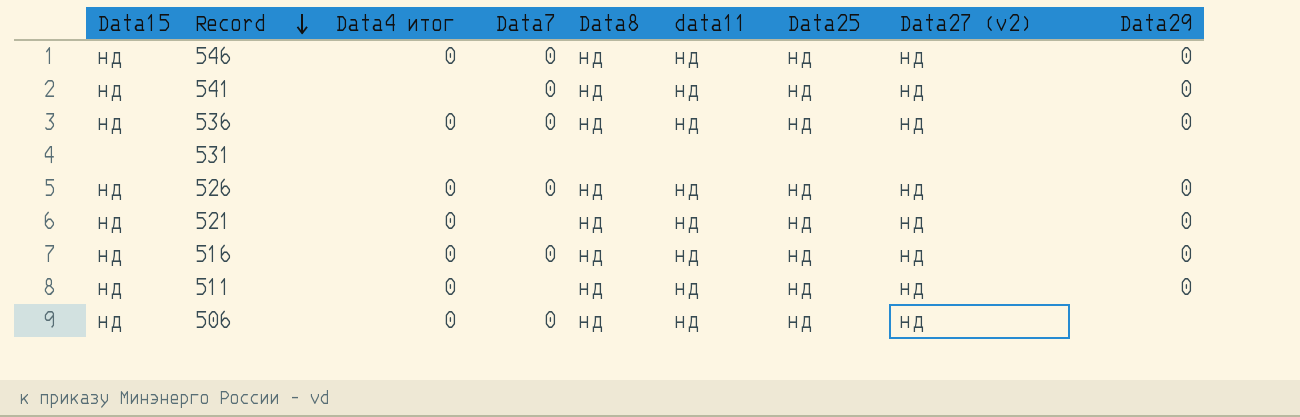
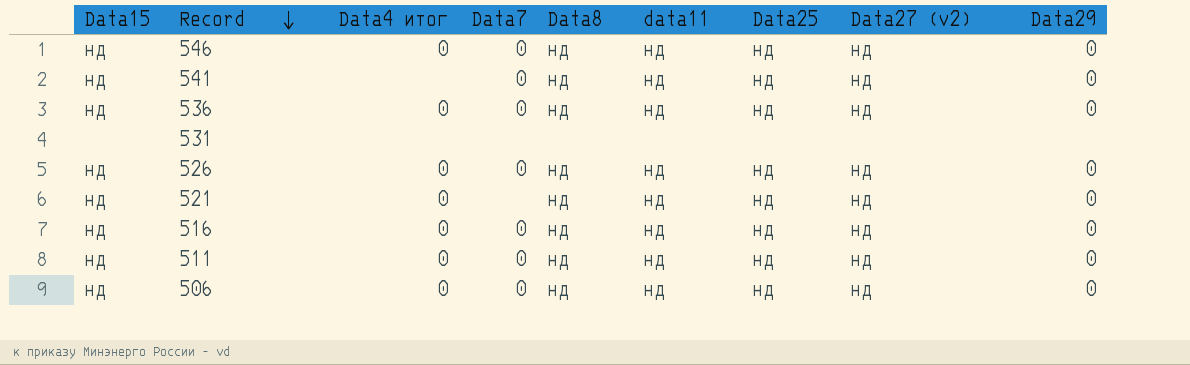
511 | Data7: none -> 0
506 | Data29: none -> 0

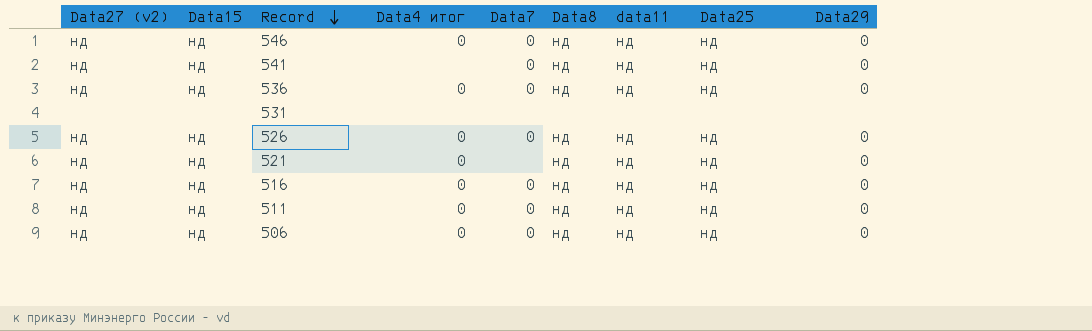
column Data27 (v2) | position: 8 -> 1

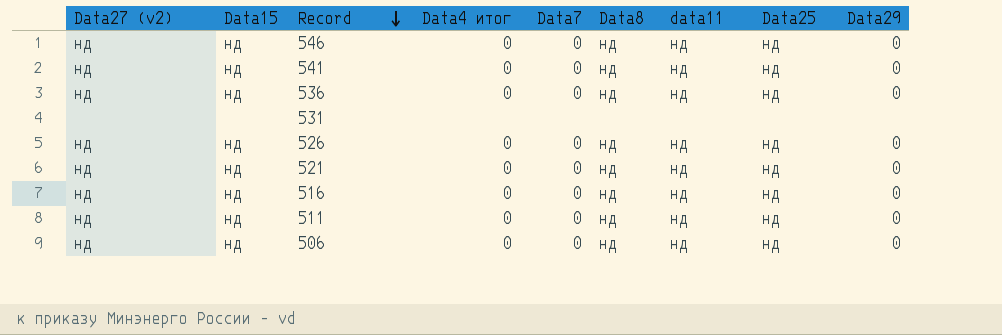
541 | Data4 итог: none -> 0
521 | Data7: none -> 0

